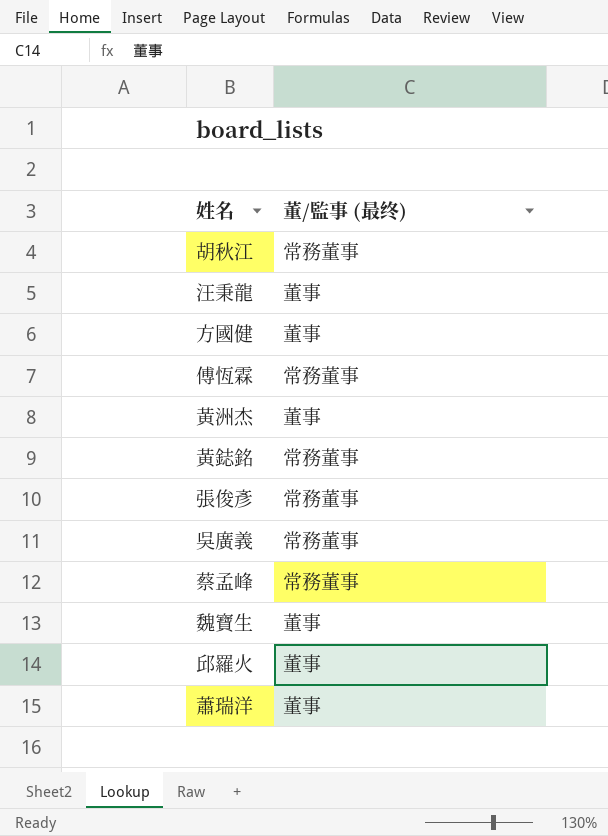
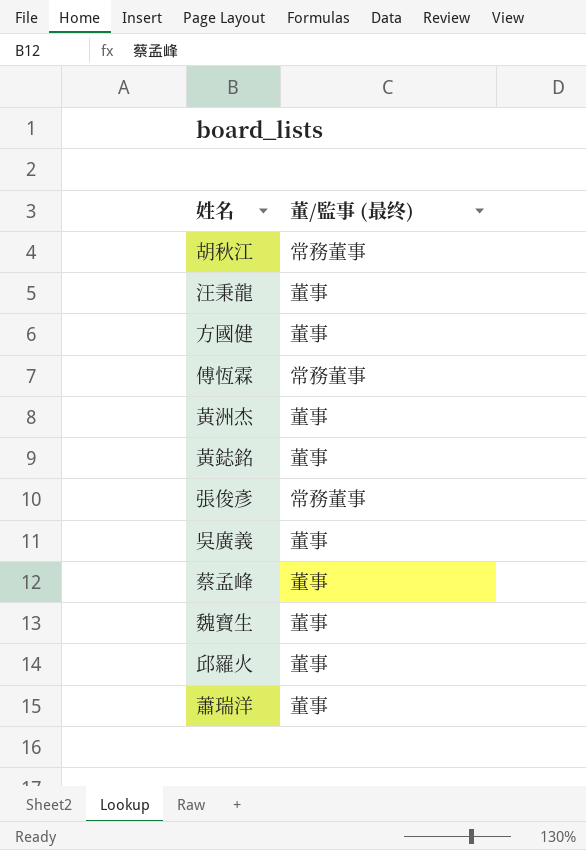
黃鋕銘 | 董/監事 (最终): 常務董事 -> 董事
吳廣義 | 董/監事 (最终): 常務董事 -> 董事
蔡孟峰 | 董/監事 (最终): 常務董事 -> 董事

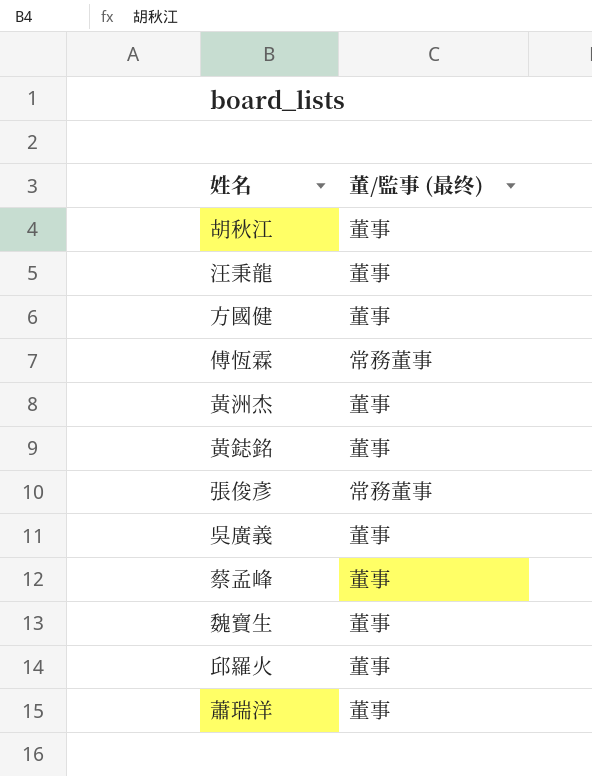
胡秋江 | 董/監事 (最终): 常務董事 -> 董事

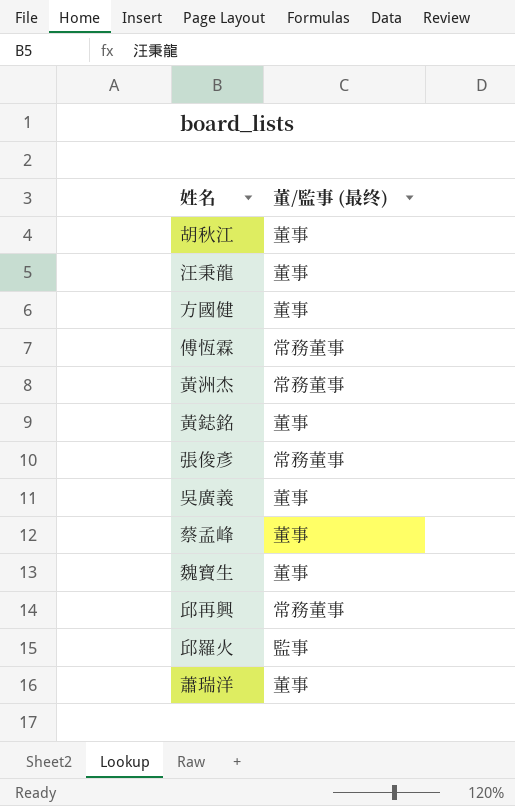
黃洲杰 | 董/監事 (最终): 董事 -> 常務董事
row 邱再興: none -> 常務董事
邱羅火 | 董/監事 (最终): 董事 -> 監事

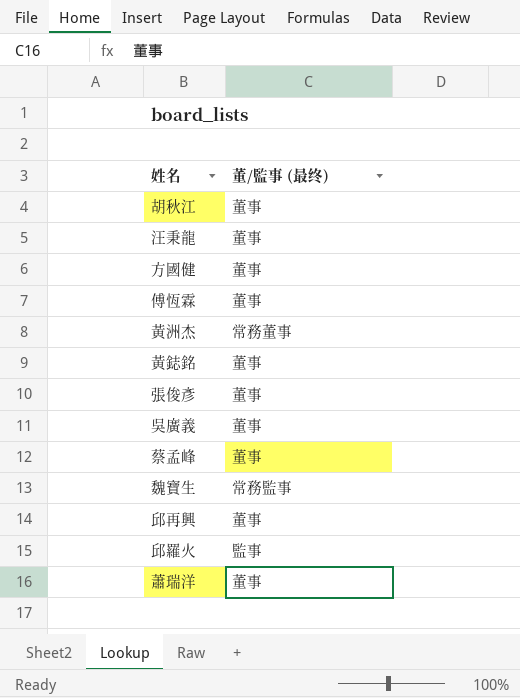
傅恆霖 | 董/監事 (最终): 常務董事 -> 董事
張俊彥 | 董/監事 (最终): 常務董事 -> 董事
魏寶生 | 董/監事 (最终): 董事 -> 常務監事
邱再興 | 董/監事 (最终): 常務董事 -> 董事

